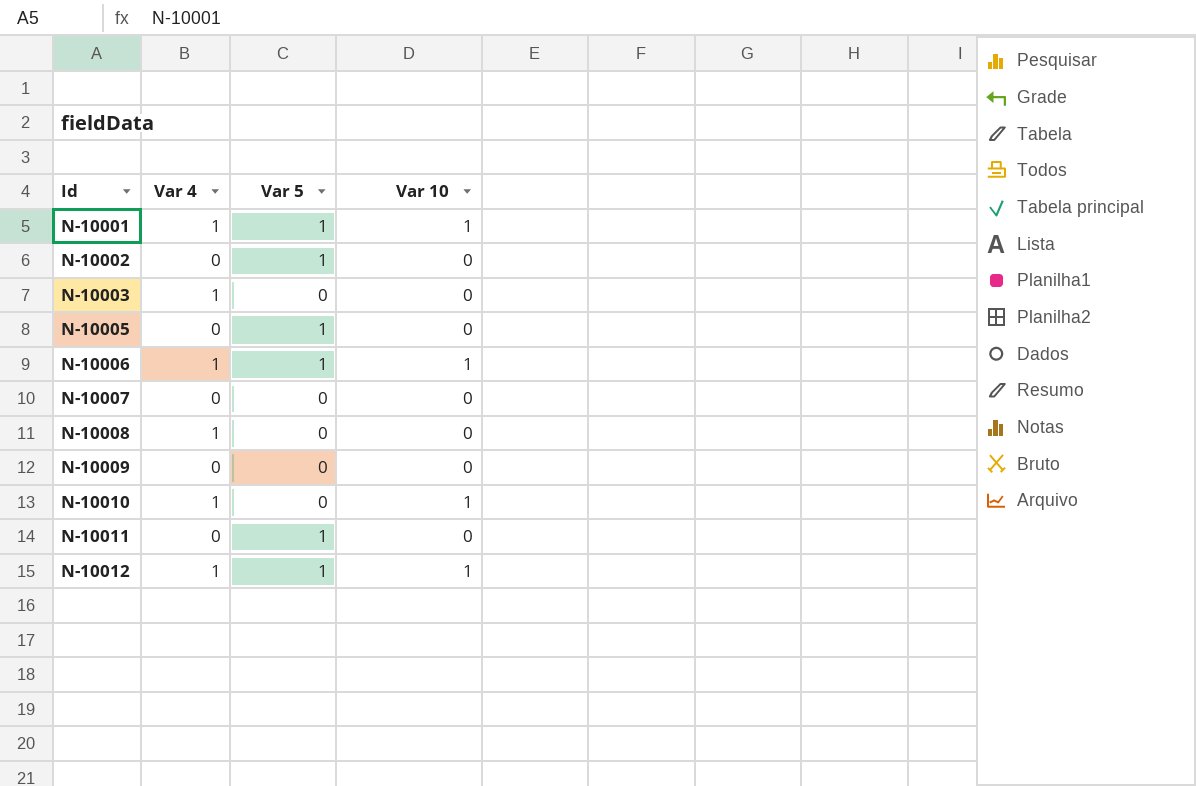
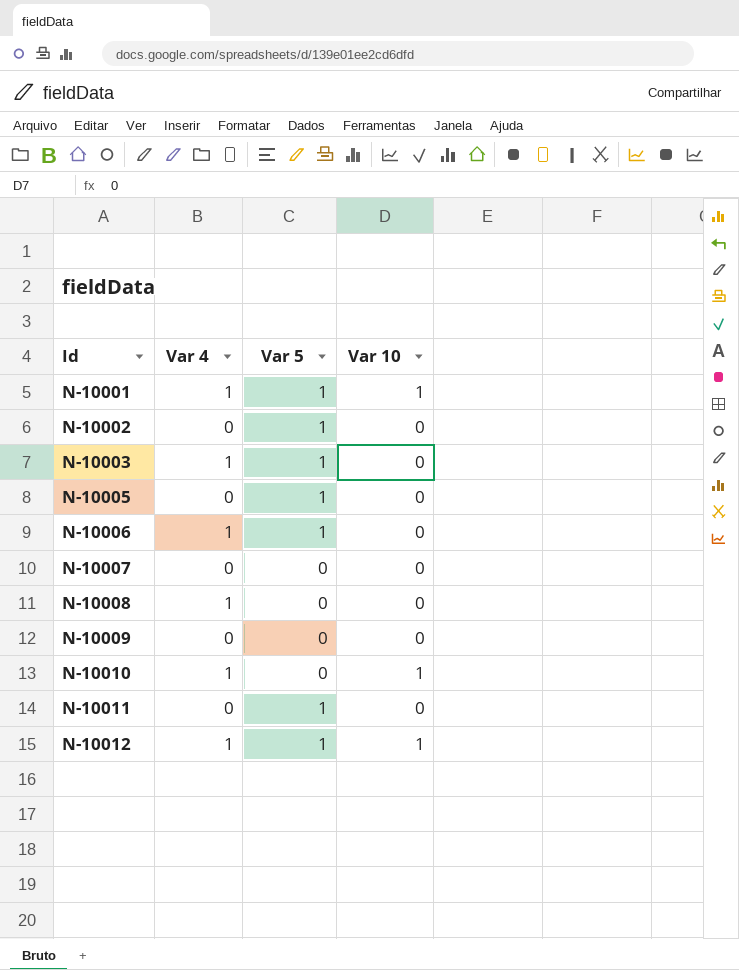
N-10003 | Var 5: 0 -> 1
N-10006 | Var 10: 1 -> 0

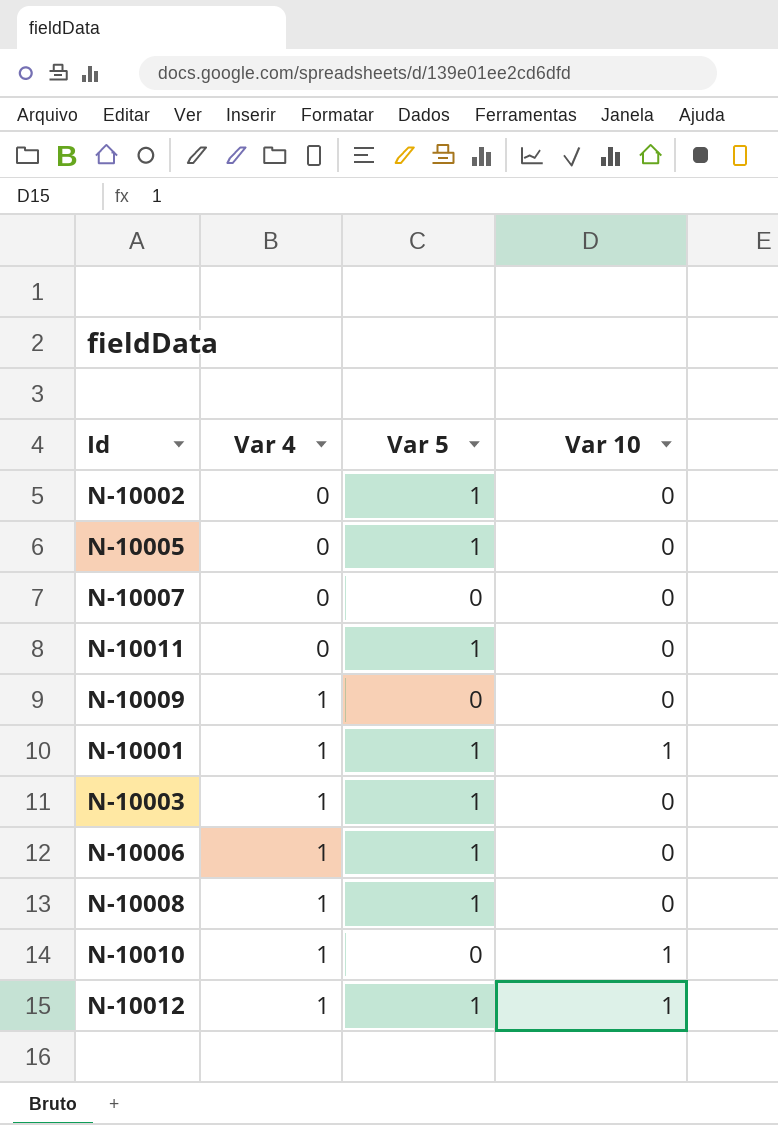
row order: Id ascending -> Var 4 ascending
N-10009 | Var 4: 0 -> 1
N-10008 | Var 5: 0 -> 1

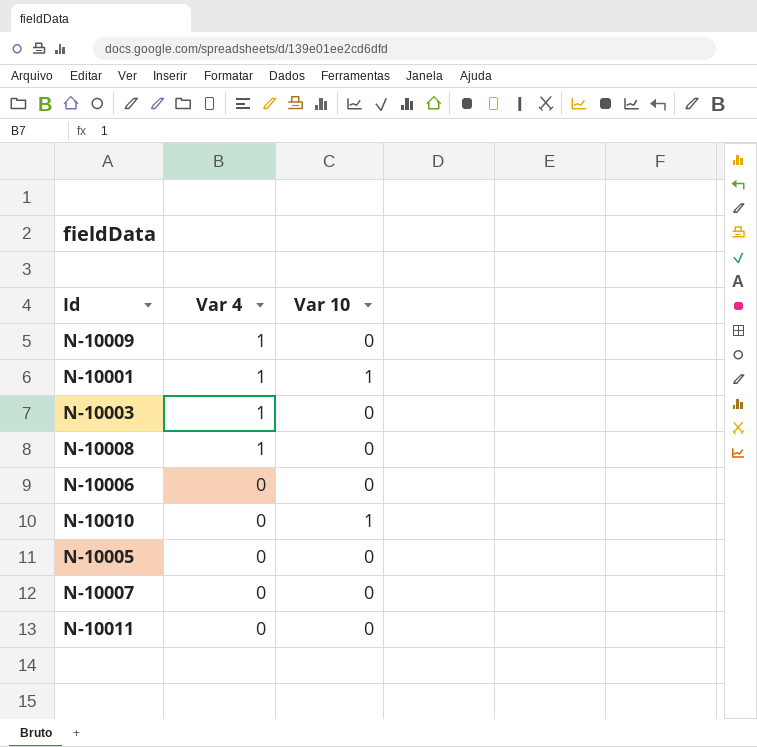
row order: Var 4 ascending -> Var 4 descending
column Var 5 | position: 3 -> none
row N-10002: 0 | 1 | 0 -> none
row N-10012: 1 | 1 | 1 -> none
N-10006 | Var 4: 1 -> 0
N-10010 | Var 4: 1 -> 0

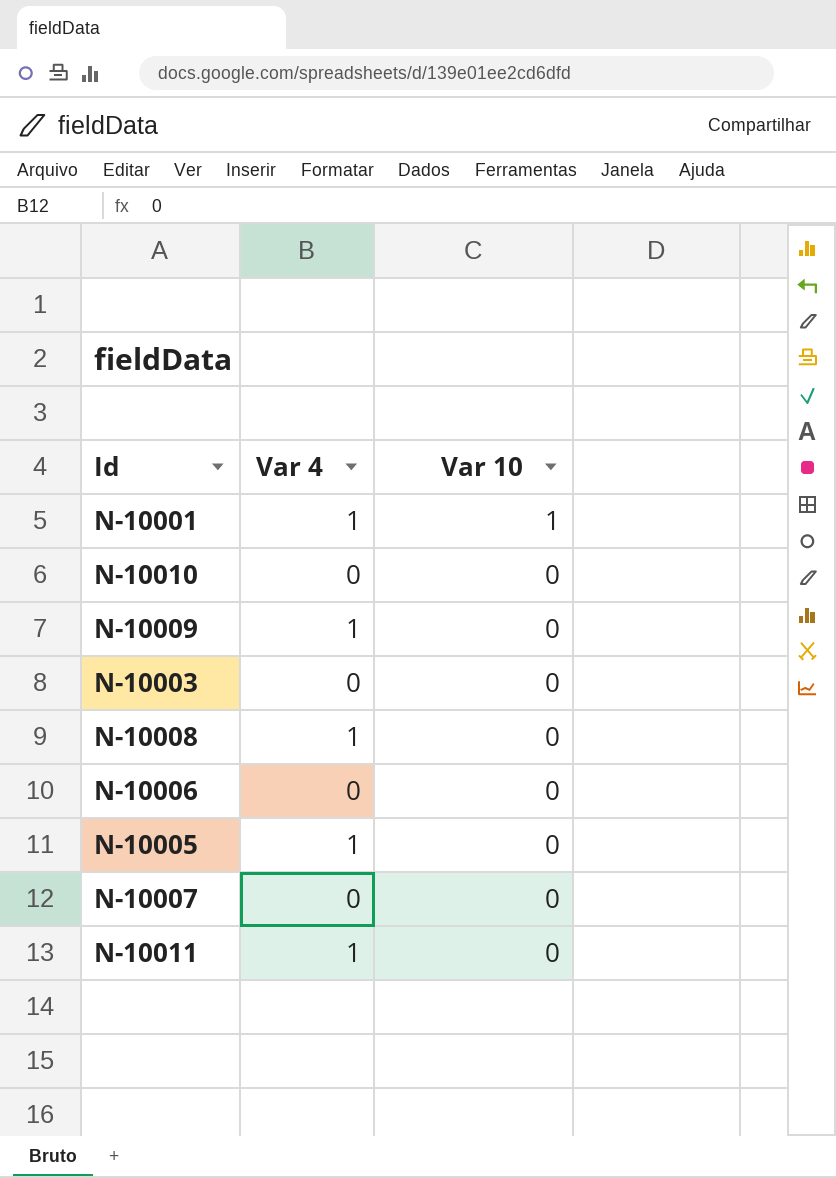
row order: Var 4 descending -> Var 10 descending
N-10010 | Var 10: 1 -> 0
N-10003 | Var 4: 1 -> 0
N-10005 | Var 4: 0 -> 1
N-10011 | Var 4: 0 -> 1

